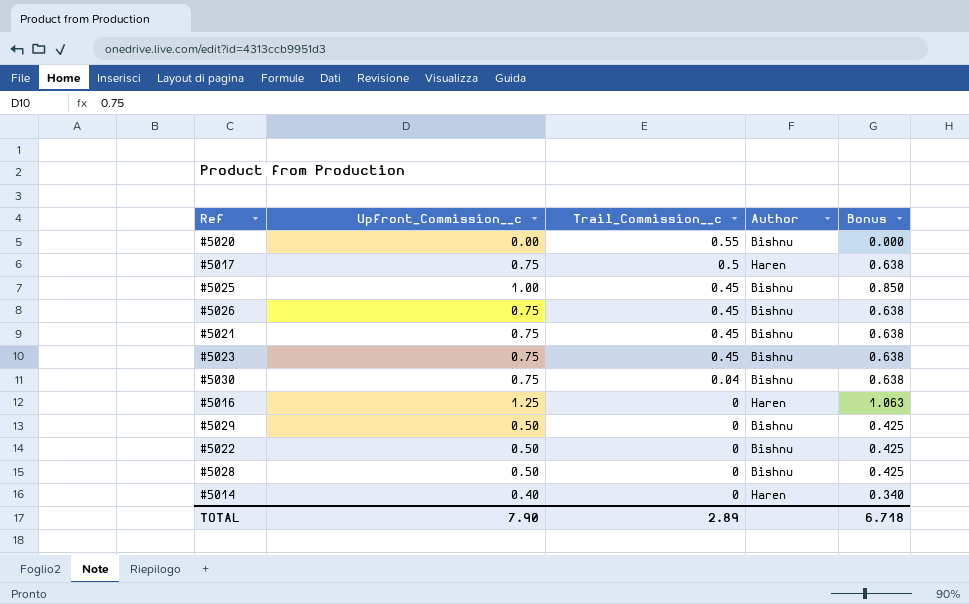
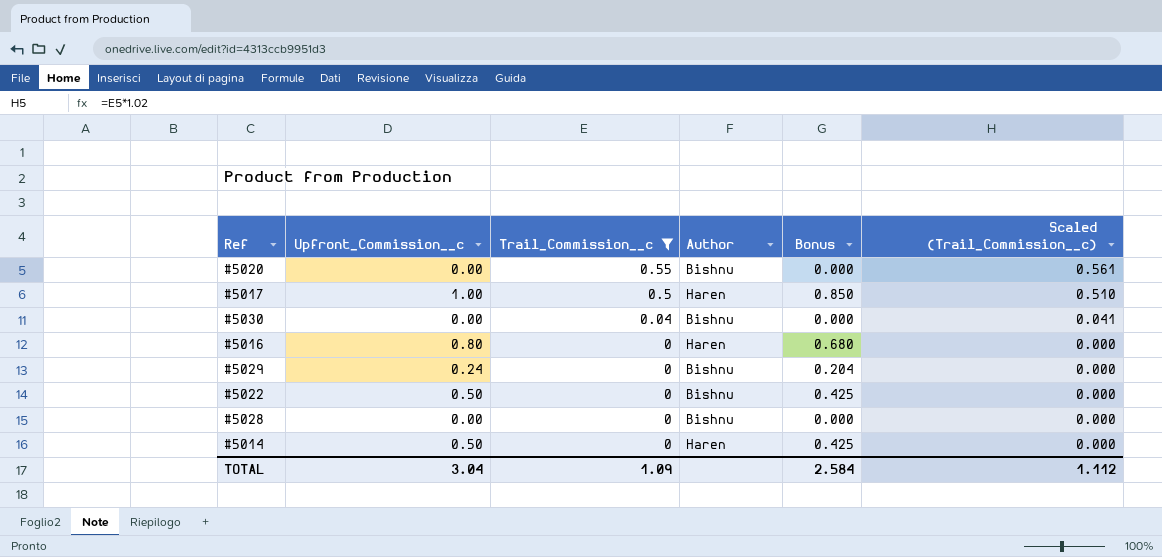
filter: none -> Trail_Commission__c != 0.45
column Scaled (Trail_Commission__c) | formula: none -> [Trail_Commission__c] * 1.02
#5017 | Upfront_Commission__c: 0.75 -> 1.00
#5017 | Bonus: 0.638 -> 0.850
#5030 | Upfront_Commission__c: 0.75 -> 0.00
#5030 | Bonus: 0.638 -> 0.000
#5016 | Upfront_Commission__c: 1.25 -> 0.80
#5016 | Bonus: 1.063 -> 0.680
#5029 | Upfront_Commission__c: 0.50 -> 0.24
#5029 | Bonus: 0.425 -> 0.204
#5028 | Upfront_Commission__c: 0.50 -> 0.00
#5028 | Bonus: 0.425 -> 0.000
#5014 | Upfront_Commission__c: 0.40 -> 0.50
#5014 | Bonus: 0.340 -> 0.425
TOTAL | Upfront_Commission__c: 7.90 -> 3.04
TOTAL | Trail_Commission__c: 2.89 -> 1.09
TOTAL | Bonus: 6.718 -> 2.584

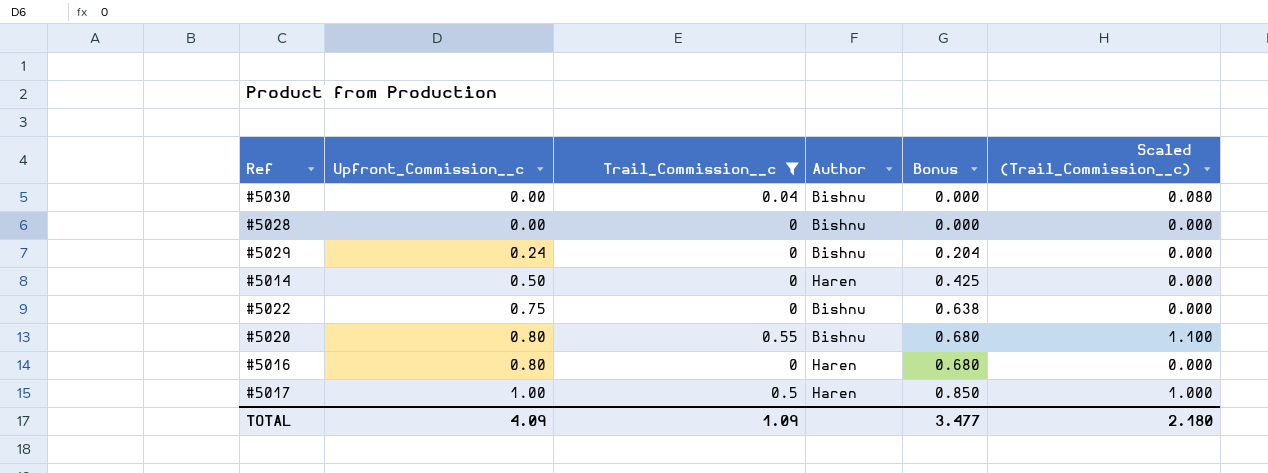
row order: Trail_Commission__c descending -> Upfront_Commission__c ascending
column Scaled (Trail_Commission__c) | formula: [Trail_Commission__c] * 1.02 -> [Trail_Commission__c] * 2
#5022 | Upfront_Commission__c: 0.50 -> 0.75
#5022 | Bonus: 0.425 -> 0.638
#5020 | Upfront_Commission__c: 0.00 -> 0.80
#5020 | Bonus: 0.000 -> 0.680
TOTAL | Upfront_Commission__c: 3.04 -> 4.09
TOTAL | Bonus: 2.584 -> 3.477
TOTAL | Scaled (Trail_Commission__c): 1.112 -> 2.180

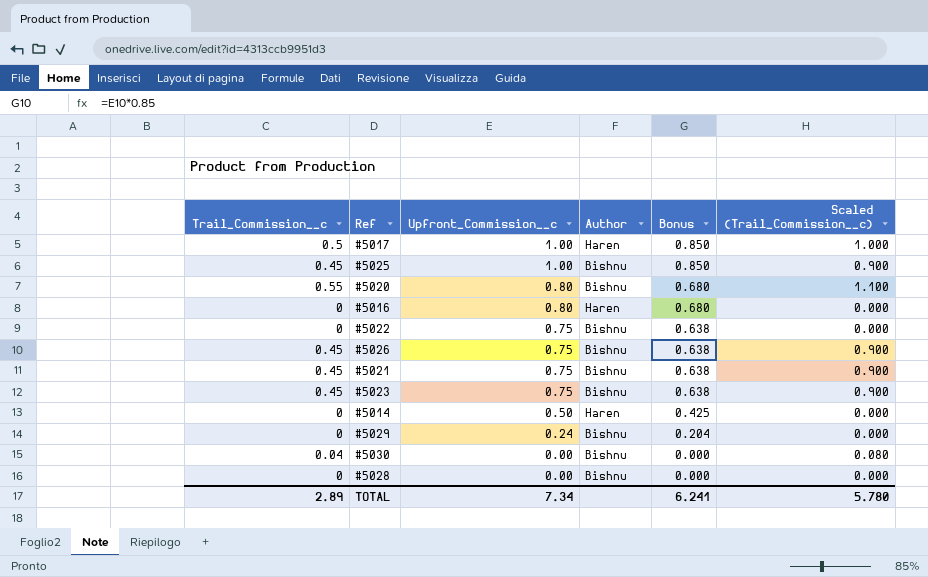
filter: Trail_Commission__c != 0.45 -> none
row order: Upfront_Commission__c ascending -> Upfront_Commission__c descending
column Trail_Commission__c | position: 3 -> 1
TOTAL | Trail_Commission__c: 1.09 -> 2.89
TOTAL | Upfront_Commission__c: 4.09 -> 7.34
TOTAL | Bonus: 3.477 -> 6.241
TOTAL | Scaled (Trail_Commission__c): 2.180 -> 5.780

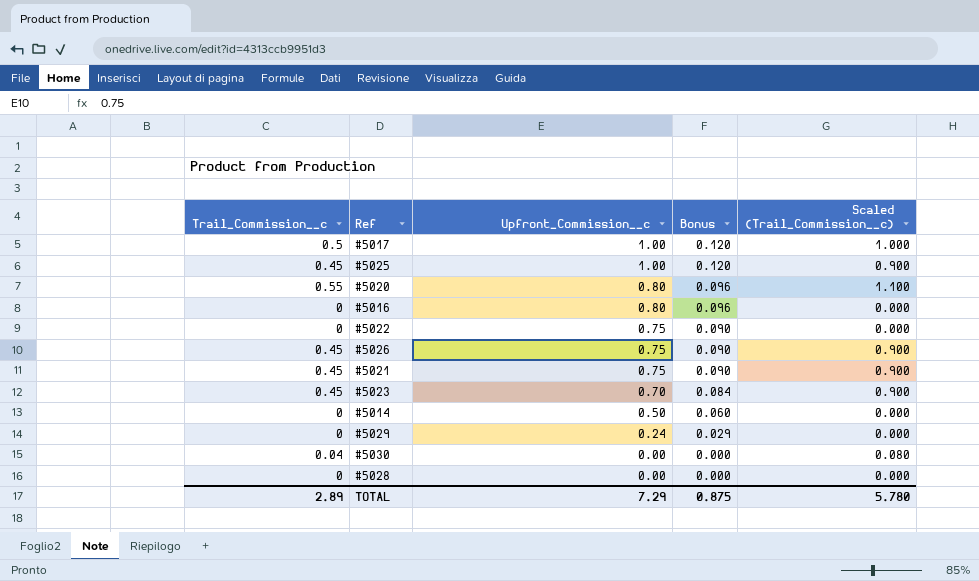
column Author | position: 4 -> none
column Bonus | formula: [Upfront_Commission__c] * 0.85 -> [Upfront_Commission__c] * 0.12
#5023 | Upfront_Commission__c: 0.75 -> 0.70
TOTAL | Upfront_Commission__c: 7.34 -> 7.29
TOTAL | Bonus: 6.241 -> 0.875

